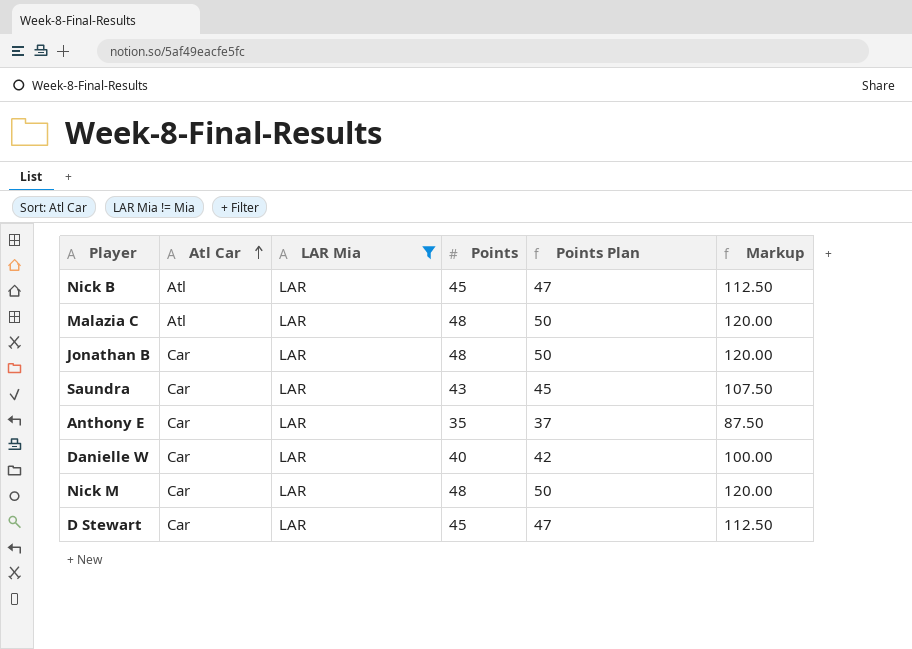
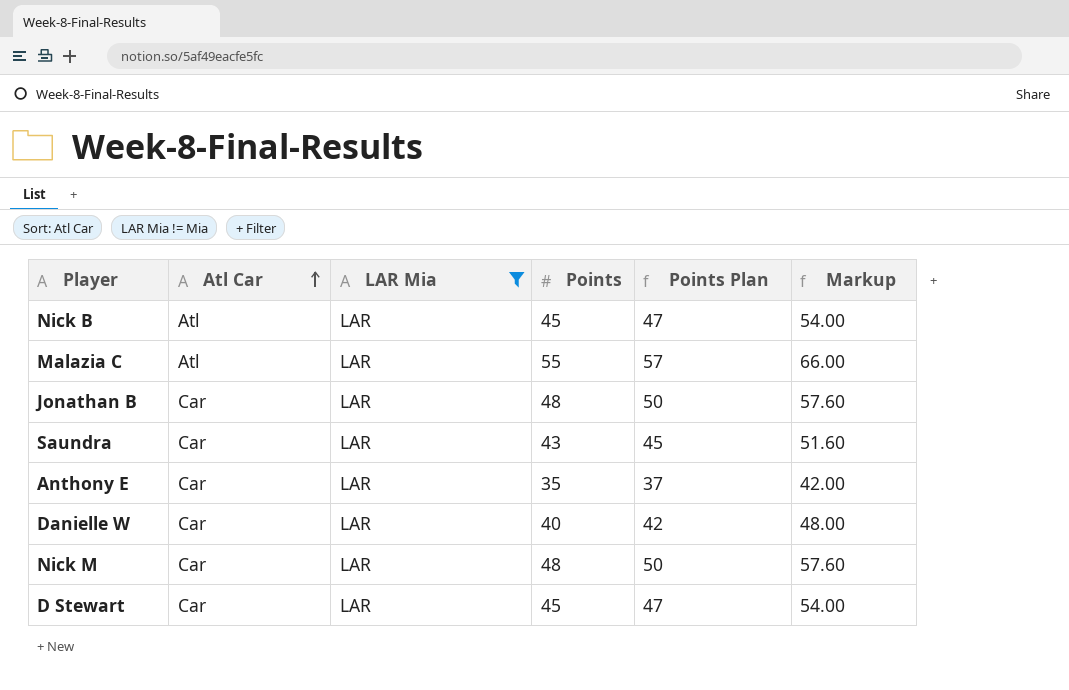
column Markup | formula: [Points] * 2.5 -> [Points] * 1.2
Malazia C | Points: 48 -> 55
Malazia C | Points Plan: 50 -> 57

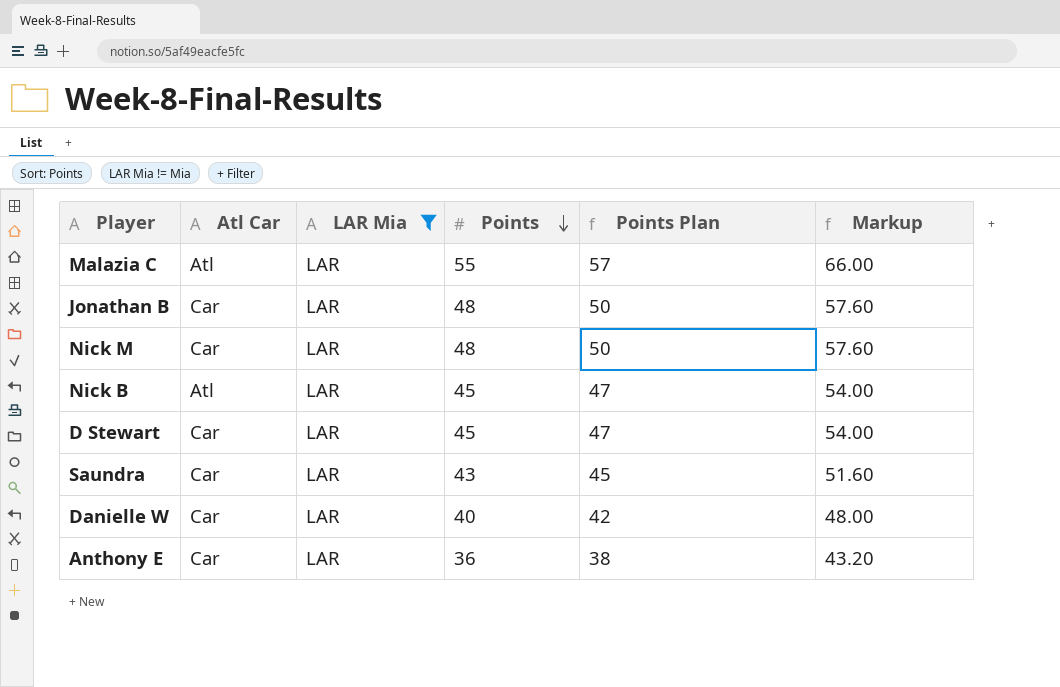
row order: Atl Car ascending -> Points descending
Anthony E | Points: 35 -> 36
Anthony E | Points Plan: 37 -> 38
Anthony E | Markup: 42.00 -> 43.20

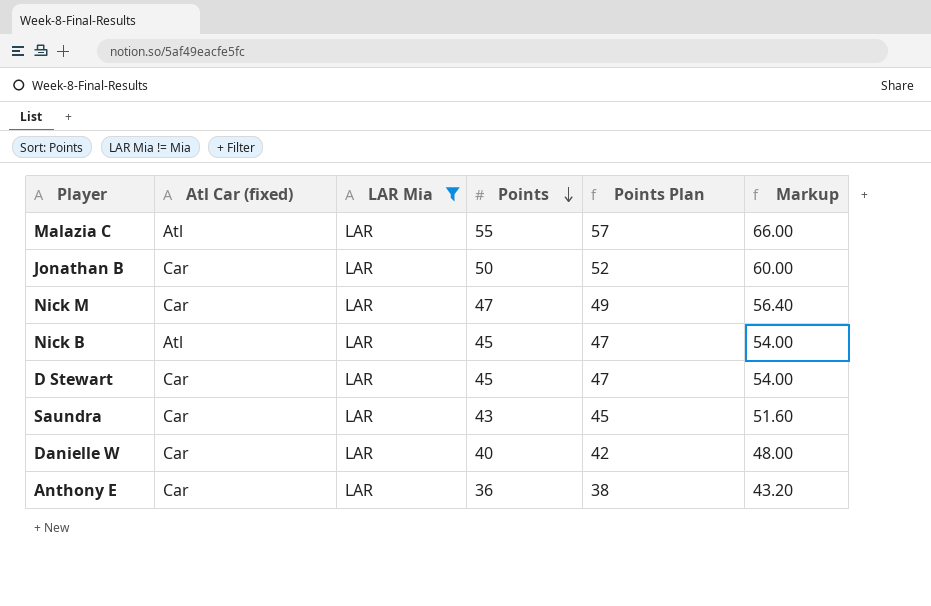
column name: Atl Car -> Atl Car (fixed)
Jonathan B | Points: 48 -> 50
Jonathan B | Points Plan: 50 -> 52
Jonathan B | Markup: 57.60 -> 60.00
Nick M | Points: 48 -> 47
Nick M | Points Plan: 50 -> 49
Nick M | Markup: 57.60 -> 56.40

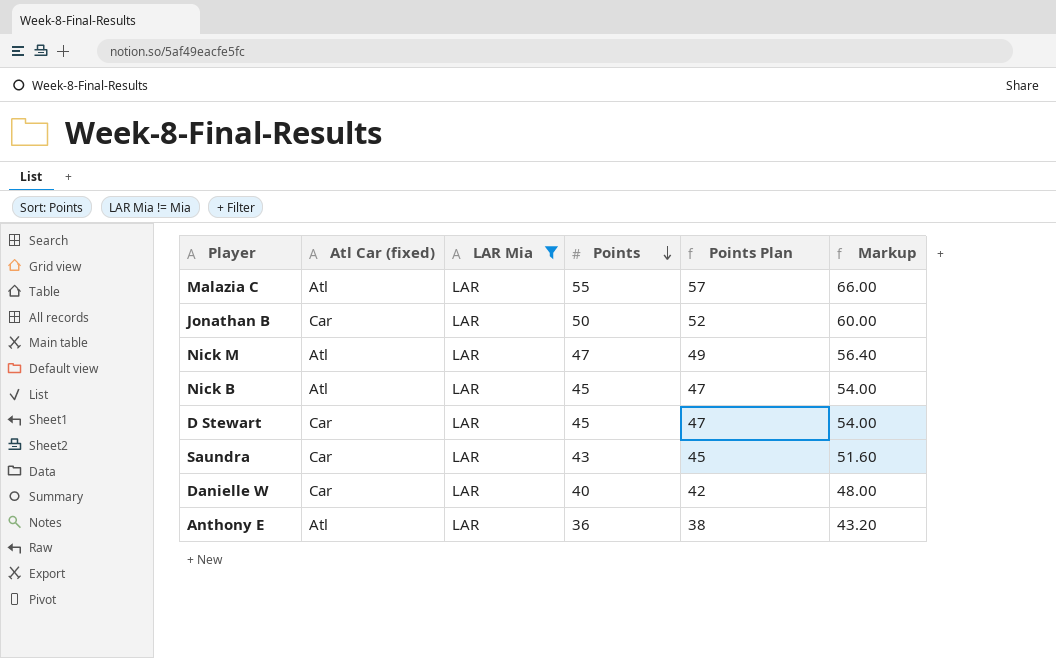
Nick M | Atl Car (fixed): Car -> Atl
Anthony E | Atl Car (fixed): Car -> Atl

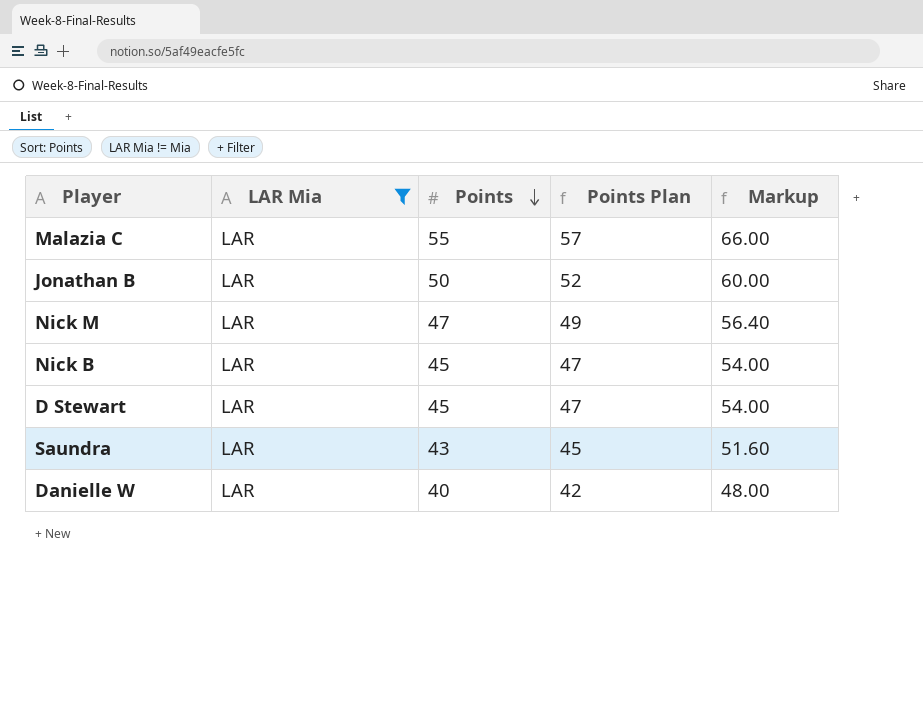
column Atl Car (fixed) | position: 2 -> none
row Anthony E: Atl | LAR | 36 | 38 | 43.20 -> none

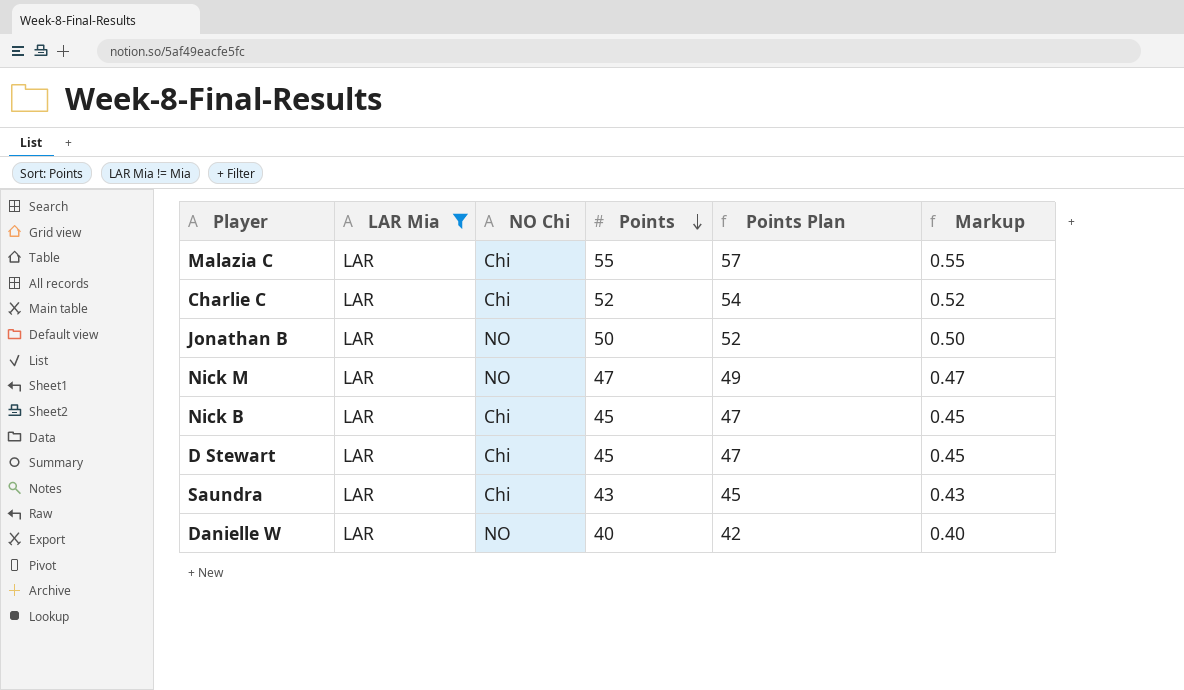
column NO Chi | position: none -> 3
column Markup | formula: [Points] * 1.2 -> [Points] * 0.01
row Charlie C: none -> LAR | Chi | 52 | 54 | 0.52

